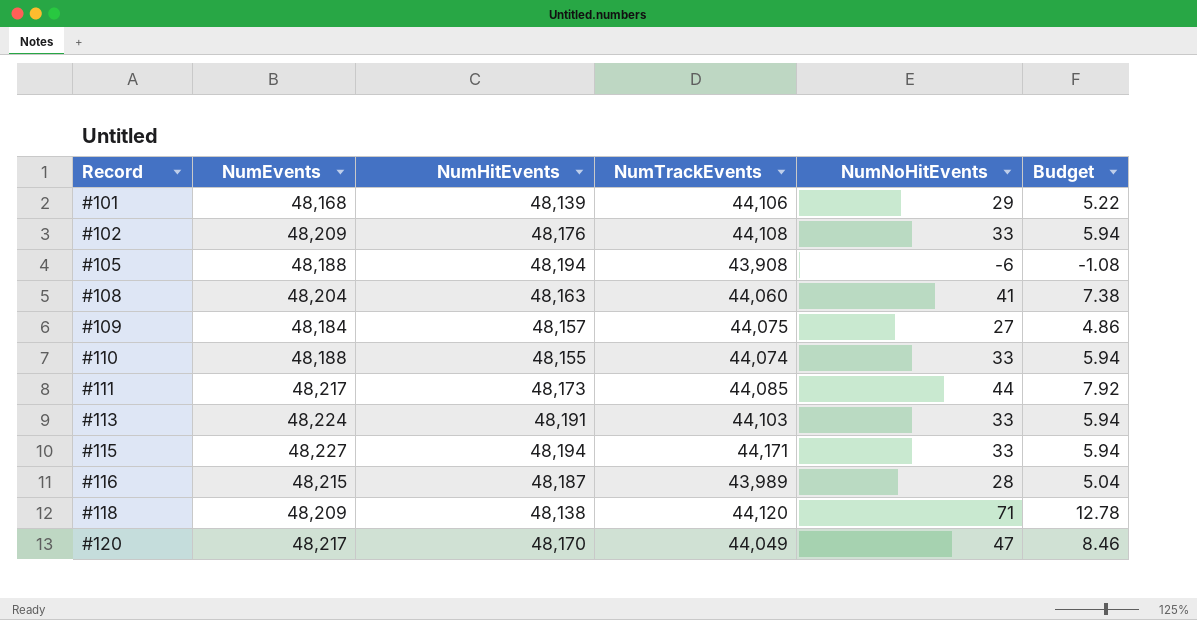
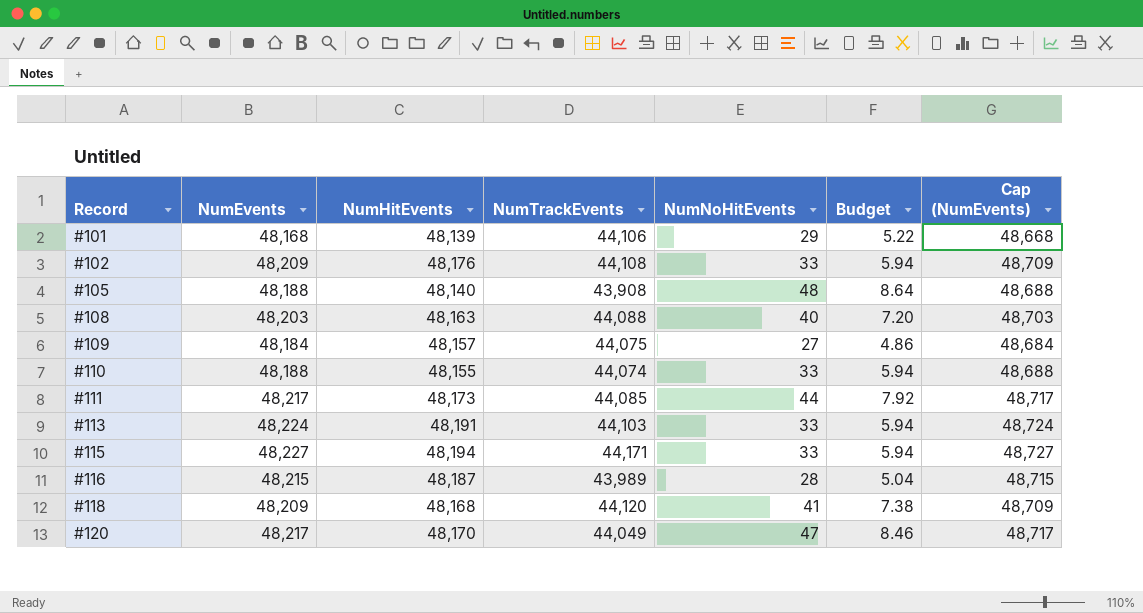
column Cap (NumEvents) | formula: none -> [NumEvents] + 500
#105 | NumHitEvents: 48,194 -> 48,140
#105 | NumNoHitEvents: -6 -> 48
#105 | Budget: -1.08 -> 8.64
#108 | NumEvents: 48,204 -> 48,203
#108 | NumTrackEvents: 44,060 -> 44,088
#108 | NumNoHitEvents: 41 -> 40
#108 | Budget: 7.38 -> 7.20
#118 | NumHitEvents: 48,138 -> 48,168
#118 | NumNoHitEvents: 71 -> 41
#118 | Budget: 12.78 -> 7.38

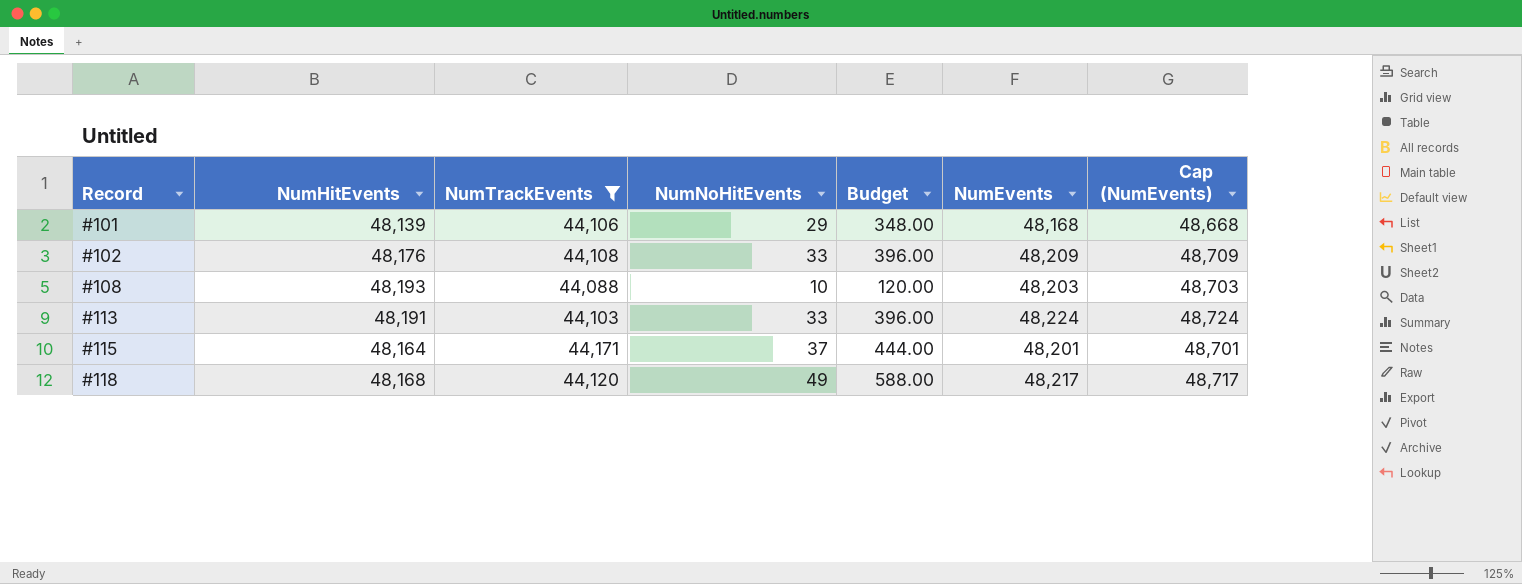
filter: none -> NumTrackEvents >= 44,088
column Budget | formula: [NumNoHitEvents] * 0.18 -> [NumNoHitEvents] * 12
column NumEvents | position: 2 -> 6
#108 | NumHitEvents: 48,163 -> 48,193
#108 | NumNoHitEvents: 40 -> 10
#115 | NumHitEvents: 48,194 -> 48,164
#115 | NumNoHitEvents: 33 -> 37
#115 | NumEvents: 48,227 -> 48,201
#115 | Cap (NumEvents): 48,727 -> 48,701
#118 | NumNoHitEvents: 41 -> 49
#118 | NumEvents: 48,209 -> 48,217
#118 | Cap (NumEvents): 48,709 -> 48,717

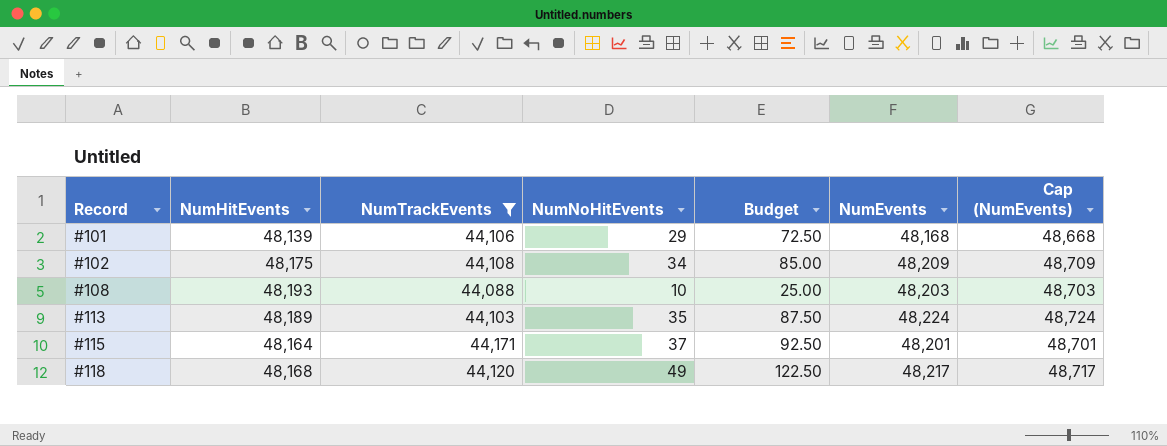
column Budget | formula: [NumNoHitEvents] * 12 -> [NumNoHitEvents] * 2.5
#102 | NumHitEvents: 48,176 -> 48,175
#102 | NumNoHitEvents: 33 -> 34
#113 | NumHitEvents: 48,191 -> 48,189
#113 | NumNoHitEvents: 33 -> 35

